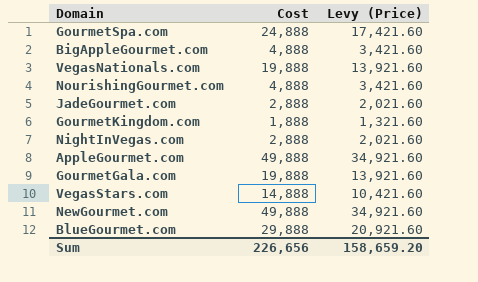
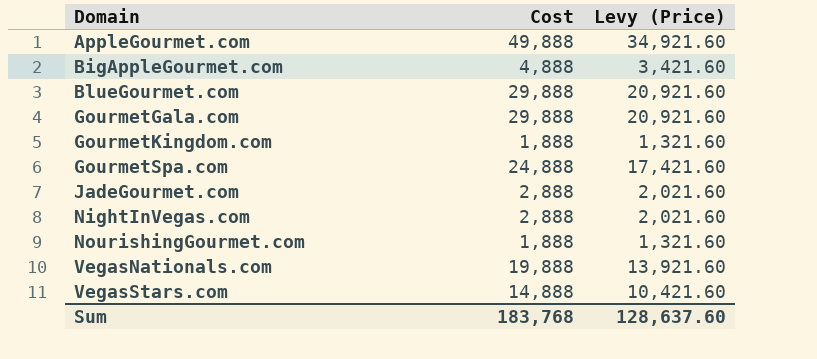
row order: none -> Domain ascending
row NewGourmet.com: 49,888 | 34,921.60 -> none
GourmetGala.com | Cost: 19,888 -> 29,888
GourmetGala.com | Levy (Price): 13,921.60 -> 20,921.60
NourishingGourmet.com | Cost: 4,888 -> 1,888
NourishingGourmet.com | Levy (Price): 3,421.60 -> 1,321.60
Sum | Cost: 226,656 -> 183,768
Sum | Levy (Price): 158,659.20 -> 128,637.60

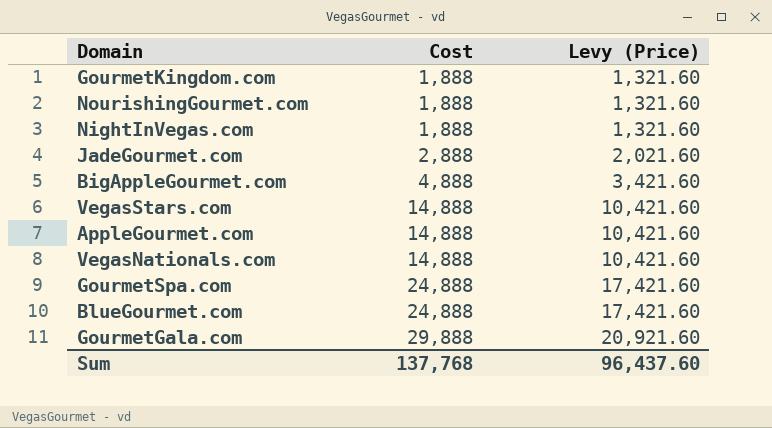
row order: Domain ascending -> Cost ascending
NightInVegas.com | Cost: 2,888 -> 1,888
NightInVegas.com | Levy (Price): 2,021.60 -> 1,321.60
AppleGourmet.com | Cost: 49,888 -> 14,888
AppleGourmet.com | Levy (Price): 34,921.60 -> 10,421.60
VegasNationals.com | Cost: 19,888 -> 14,888
VegasNationals.com | Levy (Price): 13,921.60 -> 10,421.60
BlueGourmet.com | Cost: 29,888 -> 24,888
BlueGourmet.com | Levy (Price): 20,921.60 -> 17,421.60
Sum | Cost: 183,768 -> 137,768
Sum | Levy (Price): 128,637.60 -> 96,437.60

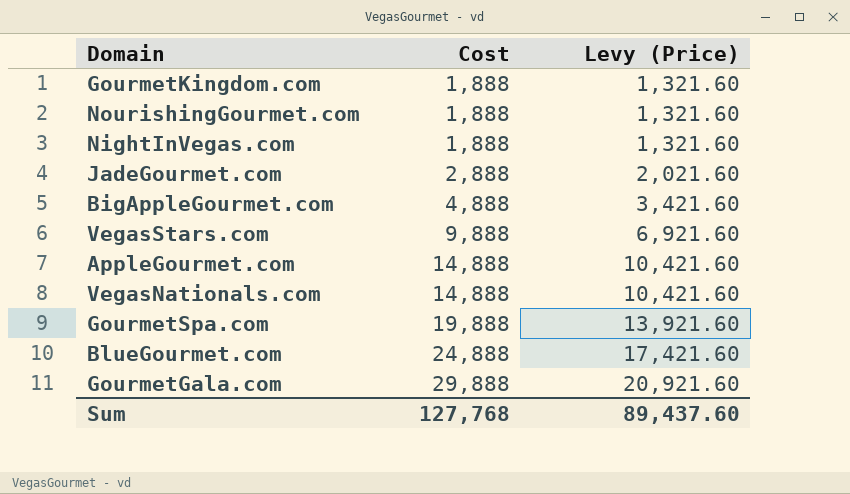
VegasStars.com | Cost: 14,888 -> 9,888
VegasStars.com | Levy (Price): 10,421.60 -> 6,921.60
GourmetSpa.com | Cost: 24,888 -> 19,888
GourmetSpa.com | Levy (Price): 17,421.60 -> 13,921.60
Sum | Cost: 137,768 -> 127,768
Sum | Levy (Price): 96,437.60 -> 89,437.60

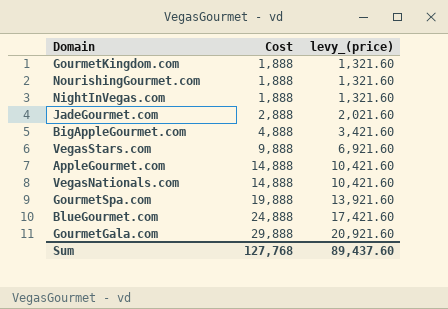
column name: Levy (Price) -> levy_(price)

